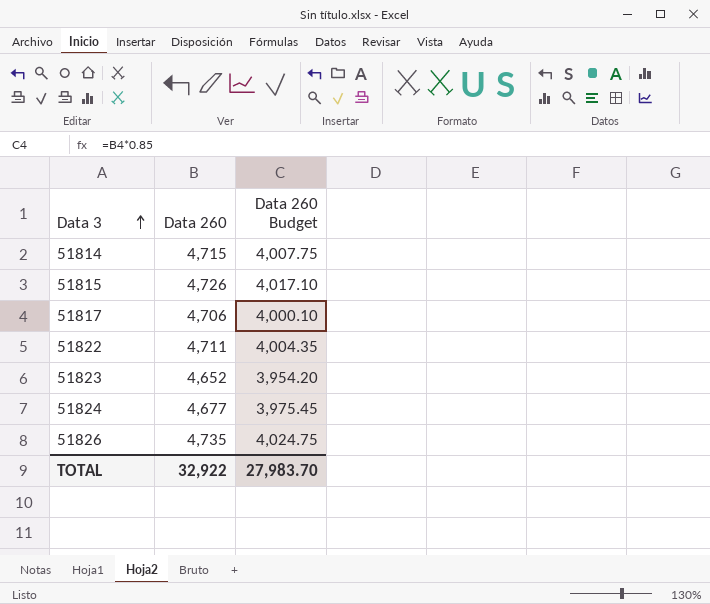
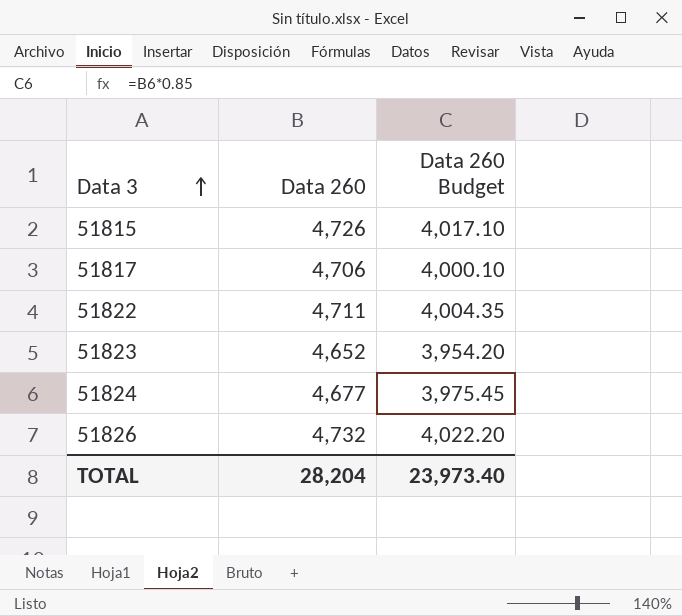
row 51814: 4,715 | 4,007.75 -> none
51826 | Data 260: 4,735 -> 4,732
51826 | Data 260 Budget: 4,024.75 -> 4,022.20
TOTAL | Data 260: 32,922 -> 28,204
TOTAL | Data 260 Budget: 27,983.70 -> 23,973.40

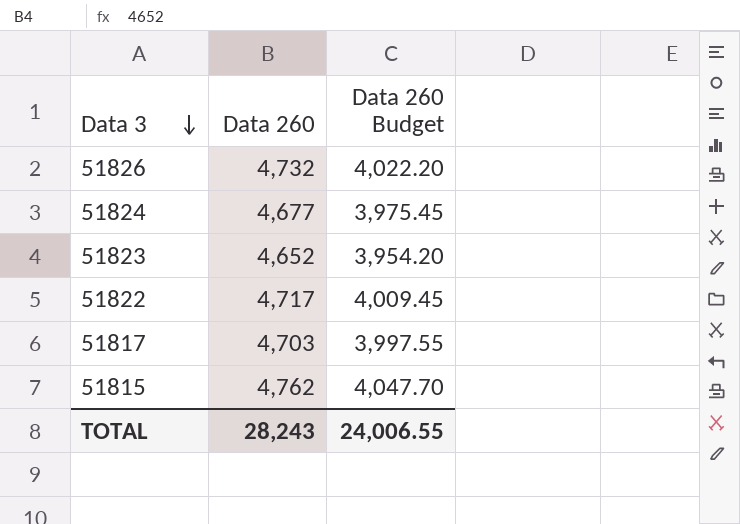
row order: Data 3 ascending -> Data 3 descending
51822 | Data 260: 4,711 -> 4,717
51822 | Data 260 Budget: 4,004.35 -> 4,009.45
51817 | Data 260: 4,706 -> 4,703
51817 | Data 260 Budget: 4,000.10 -> 3,997.55
51815 | Data 260: 4,726 -> 4,762
51815 | Data 260 Budget: 4,017.10 -> 4,047.70
TOTAL | Data 260: 28,204 -> 28,243
TOTAL | Data 260 Budget: 23,973.40 -> 24,006.55

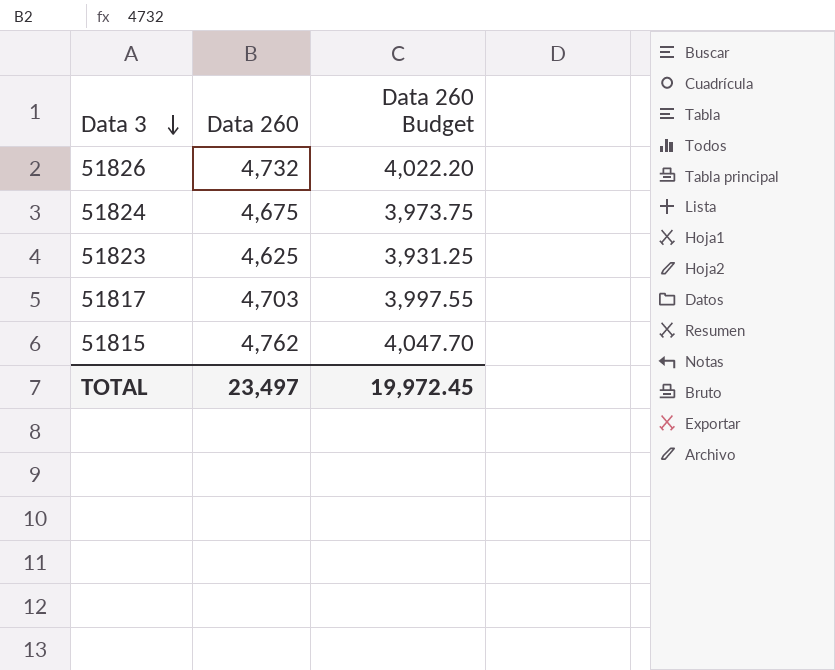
row 51822: 4,717 | 4,009.45 -> none
51824 | Data 260: 4,677 -> 4,675
51824 | Data 260 Budget: 3,975.45 -> 3,973.75
51823 | Data 260: 4,652 -> 4,625
51823 | Data 260 Budget: 3,954.20 -> 3,931.25
TOTAL | Data 260: 28,243 -> 23,497
TOTAL | Data 260 Budget: 24,006.55 -> 19,972.45

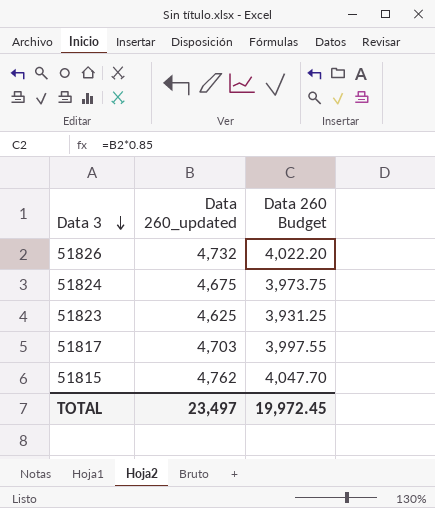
column name: Data 260 -> Data 260_updated

